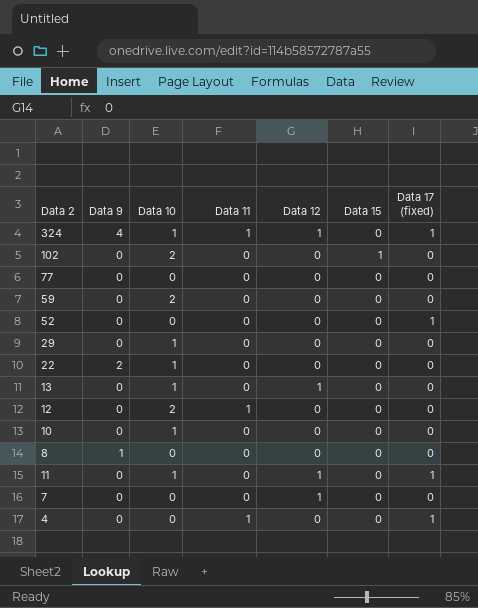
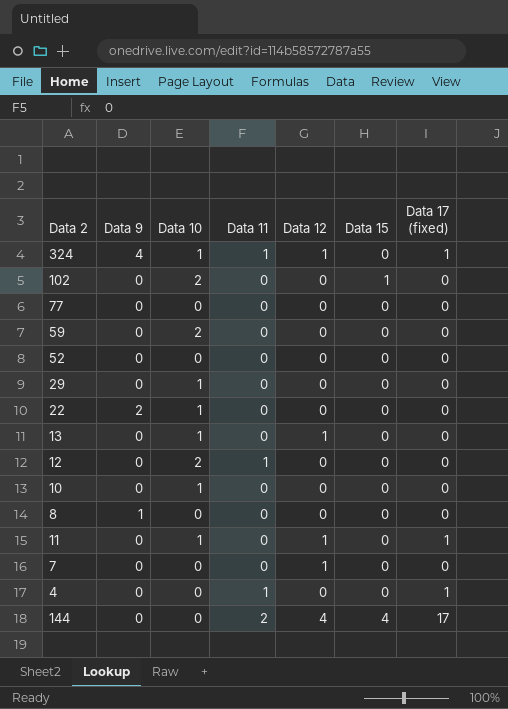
52 | Data 17 (fixed): 1 -> 0
row 144: none -> 0 | 0 | 2 | 4 | 4 | 17

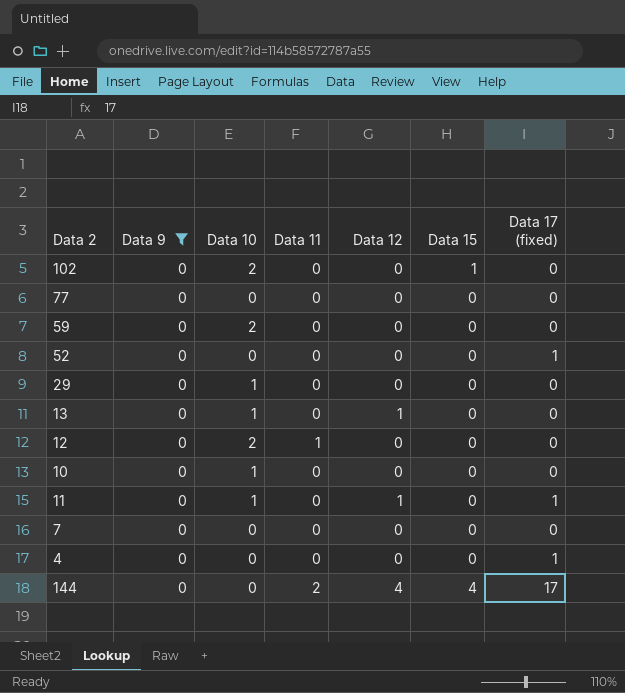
filter: none -> Data 9 = 0
52 | Data 17 (fixed): 0 -> 1
7 | Data 12: 1 -> 0
4 | Data 11: 1 -> 0

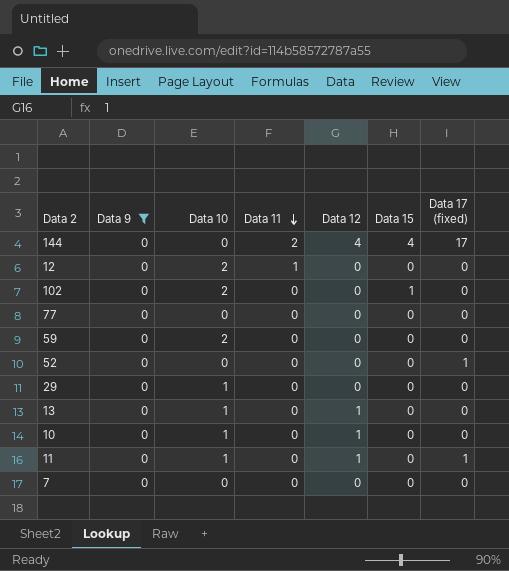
row order: none -> Data 11 descending
row 4: 0 | 0 | 0 | 0 | 0 | 1 -> none
10 | Data 12: 0 -> 1

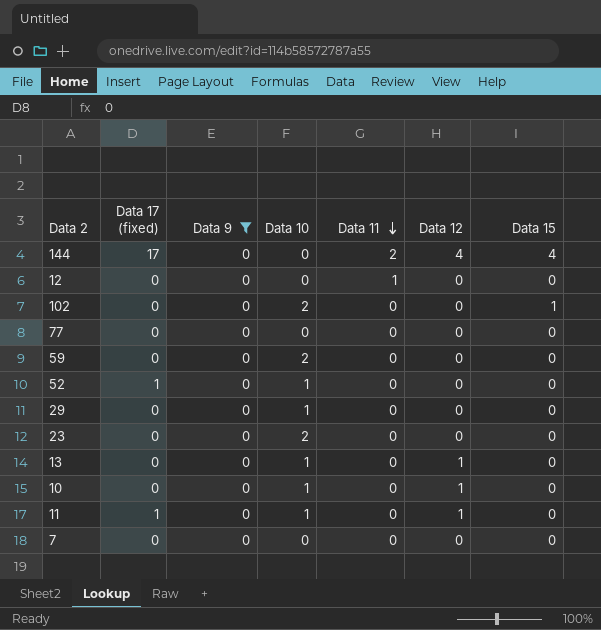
column Data 17 (fixed) | position: 7 -> 2
12 | Data 10: 2 -> 0
52 | Data 10: 0 -> 1
row 23: none -> 0 | 0 | 2 | 0 | 0 | 0

